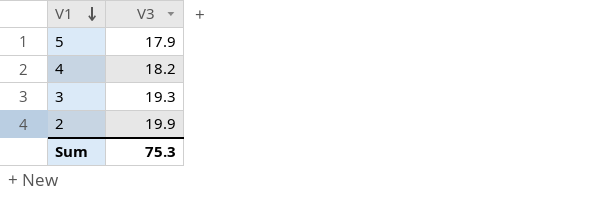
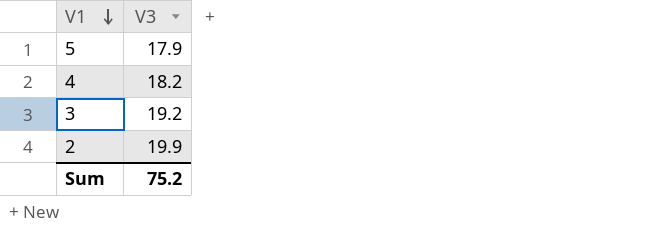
3 | V3: 19.3 -> 19.2
Sum | V3: 75.3 -> 75.2

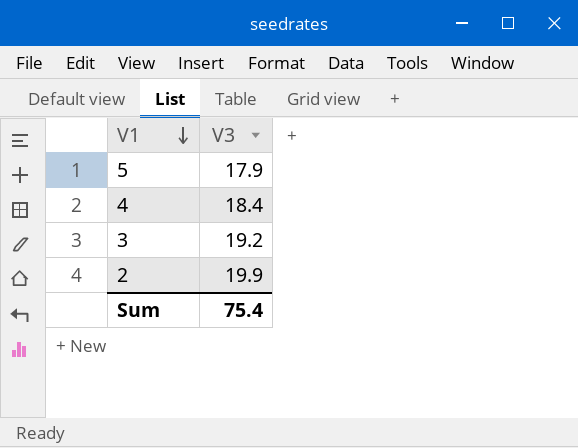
4 | V3: 18.2 -> 18.4
Sum | V3: 75.2 -> 75.4

